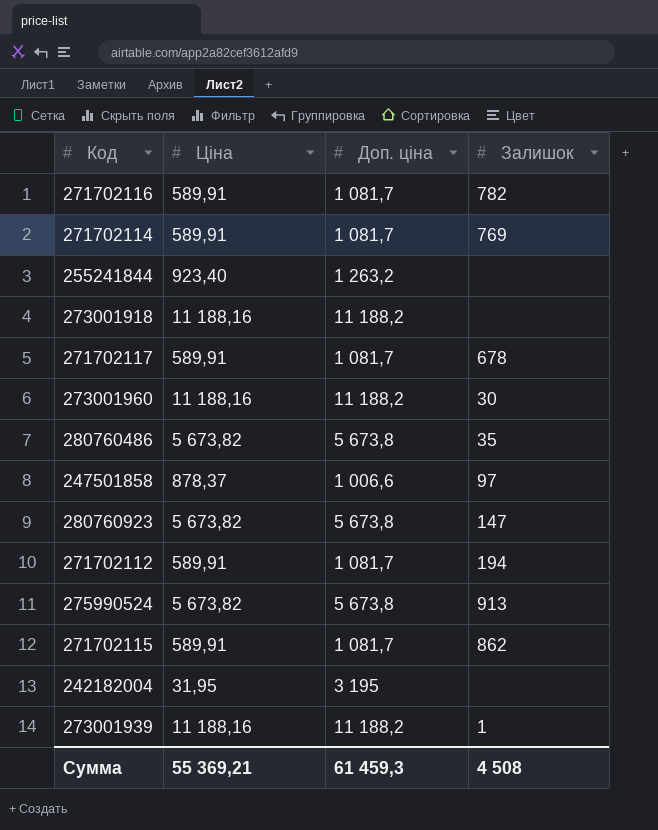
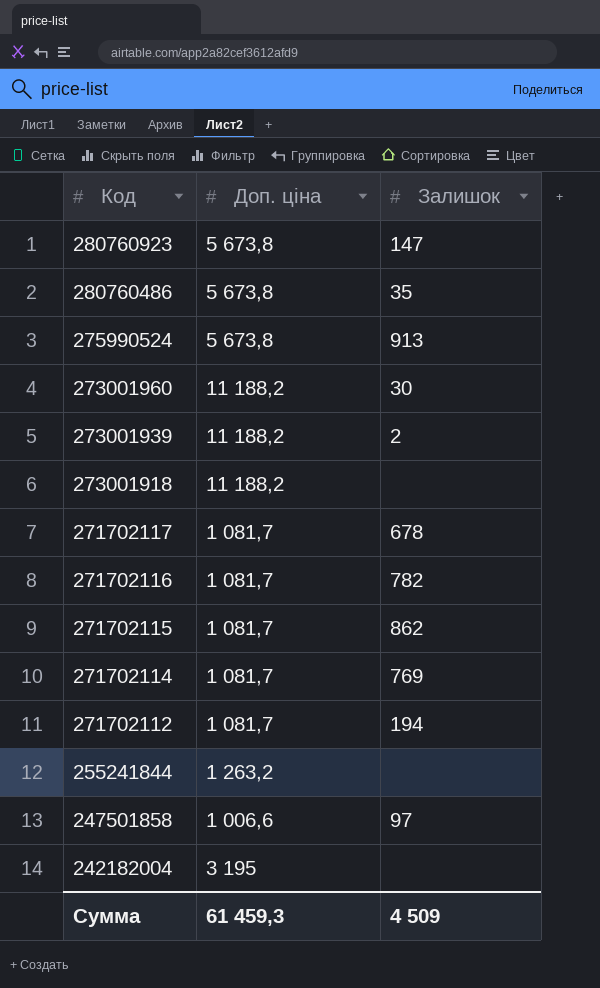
row order: none -> Код descending
column Ціна | position: 2 -> none
273001939 | Залишок: 1 -> 2
Сумма | Залишок: 4 508 -> 4 509

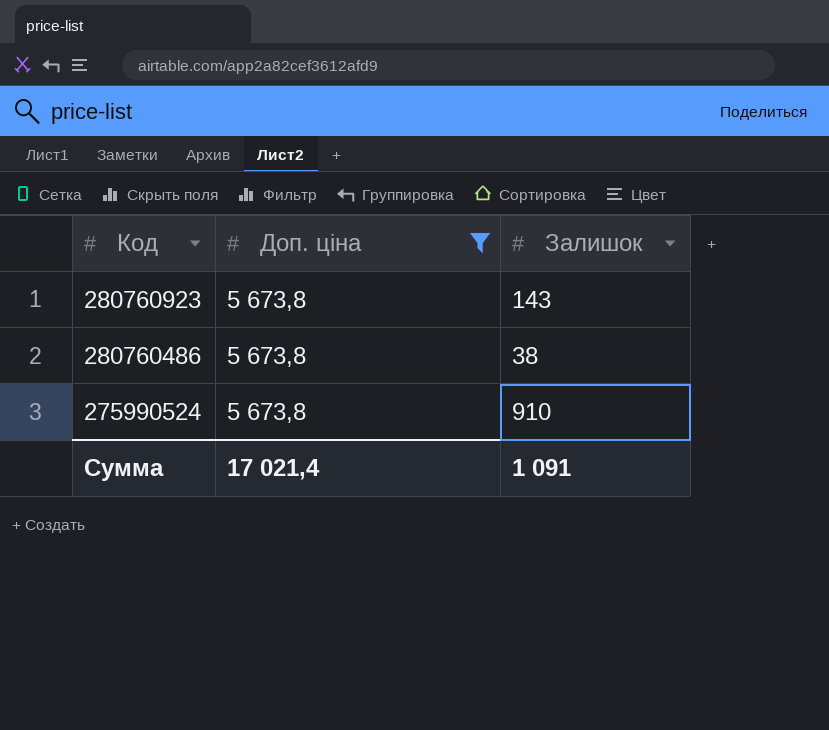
filter: none -> Доп. ціна = 5 673,8
280760923 | Залишок: 147 -> 143
280760486 | Залишок: 35 -> 38
275990524 | Залишок: 913 -> 910
Сумма | Доп. ціна: 61 459,3 -> 17 021,4
Сумма | Залишок: 4 509 -> 1 091

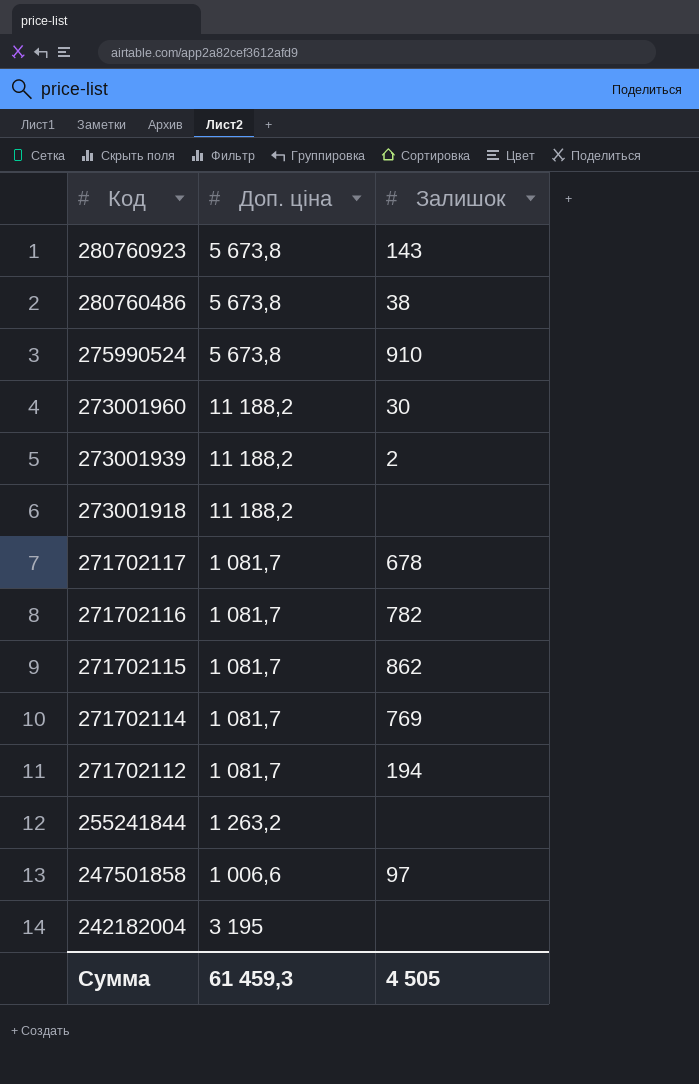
filter: Доп. ціна = 5 673,8 -> none
Сумма | Доп. ціна: 17 021,4 -> 61 459,3
Сумма | Залишок: 1 091 -> 4 505

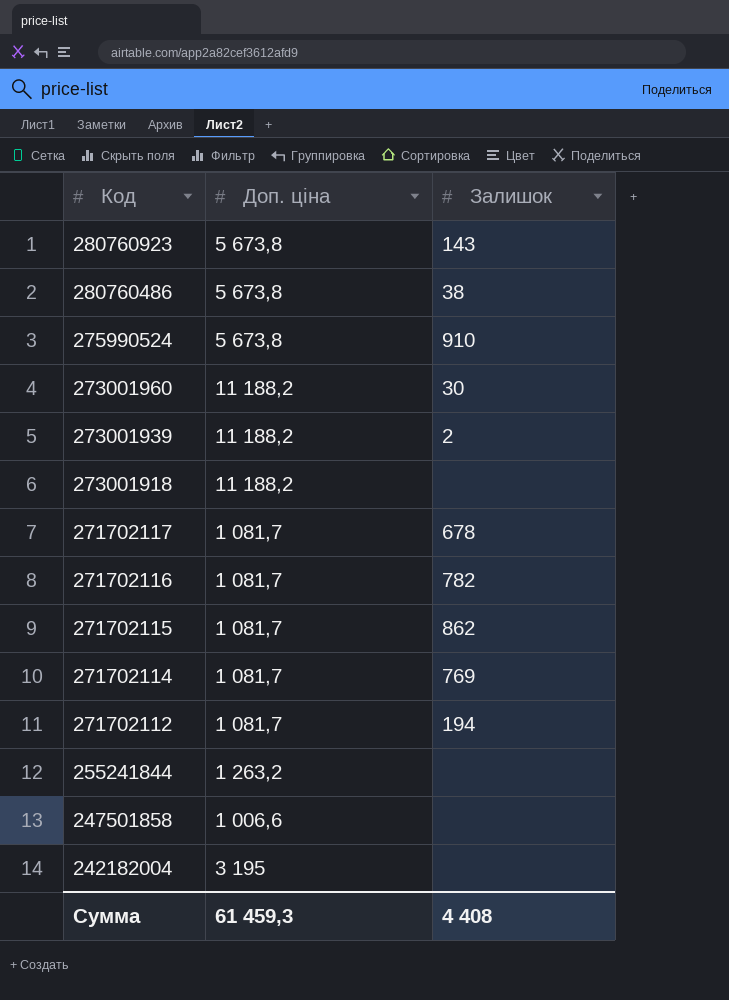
247501858 | Залишок: 97 -> none
Сумма | Залишок: 4 505 -> 4 408

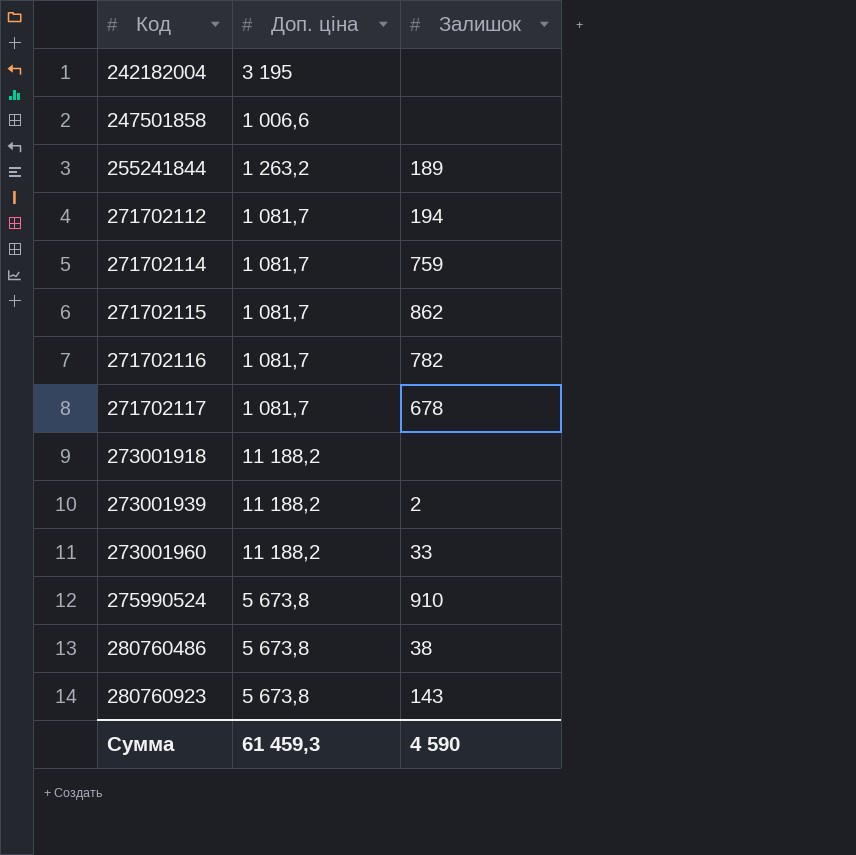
row order: Код descending -> Код ascending
255241844 | Залишок: none -> 189
271702114 | Залишок: 769 -> 759
273001960 | Залишок: 30 -> 33
Сумма | Залишок: 4 408 -> 4 590

